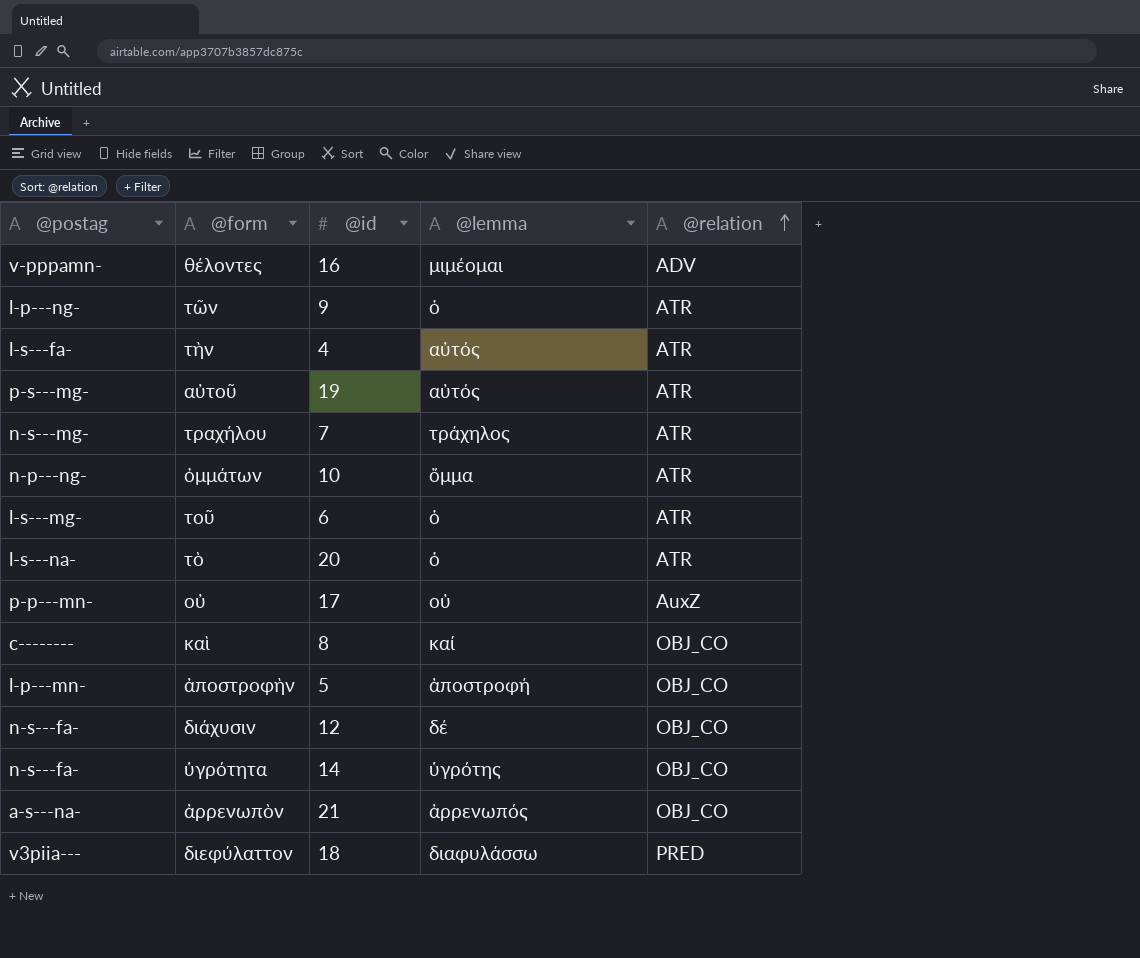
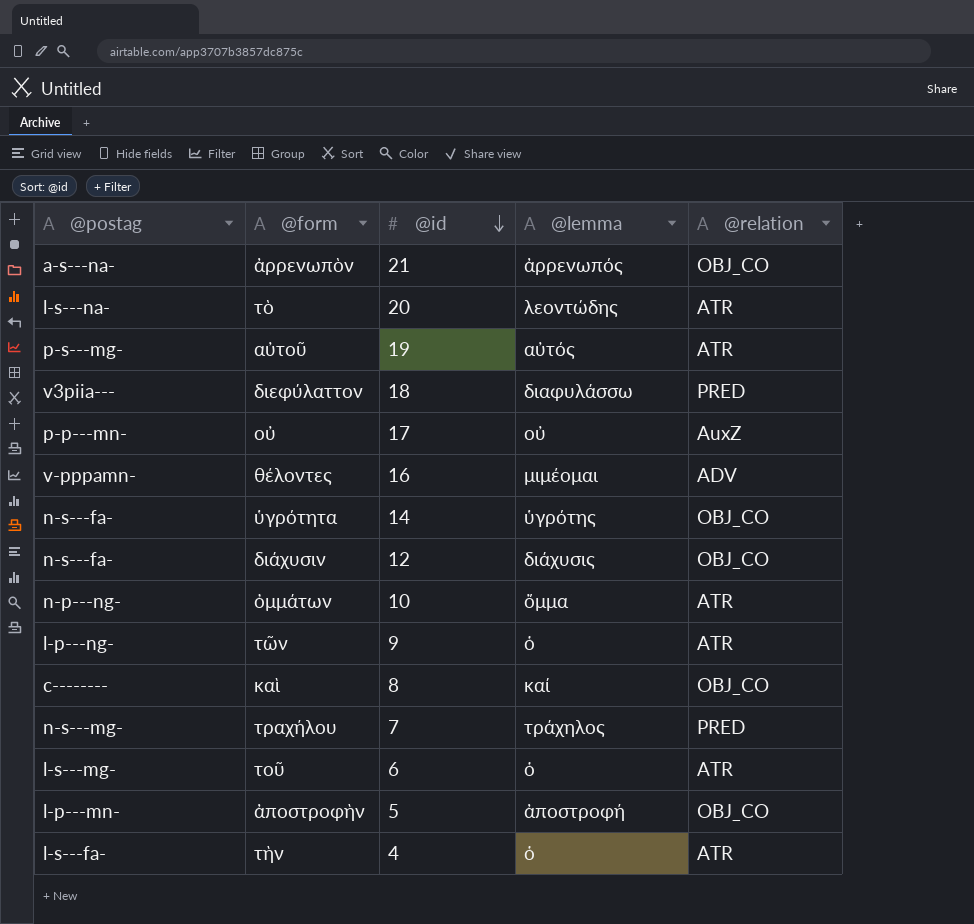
row order: @relation ascending -> @id descending
τὸ | @lemma: ὁ -> λεοντώδης
διάχυσιν | @lemma: δέ -> διάχυσις
τραχήλου | @relation: ATR -> PRED
τὴν | @lemma: αὐτός -> ὁ

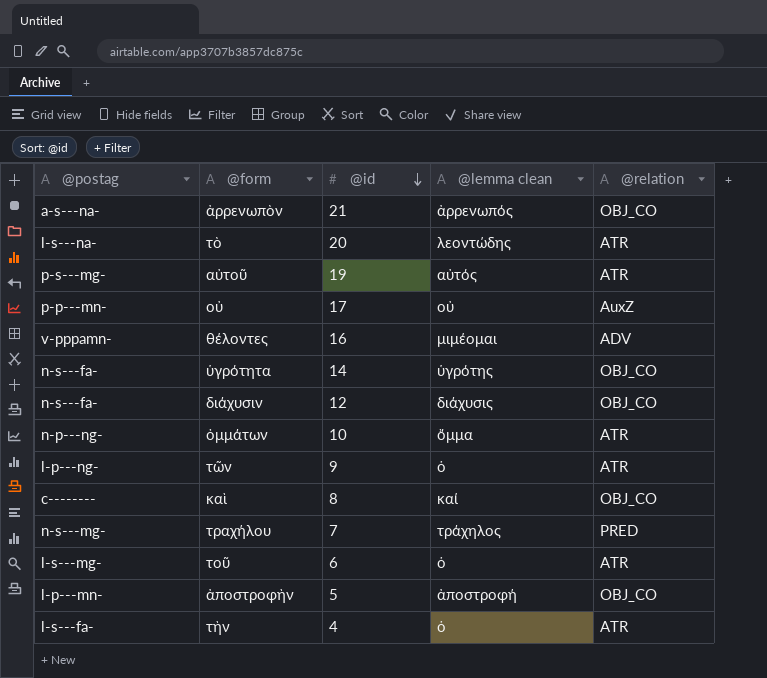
column name: @lemma -> @lemma clean
row διεφύλαττον: v3piia--- | 18 | διαφυλάσσω | PRED -> none

